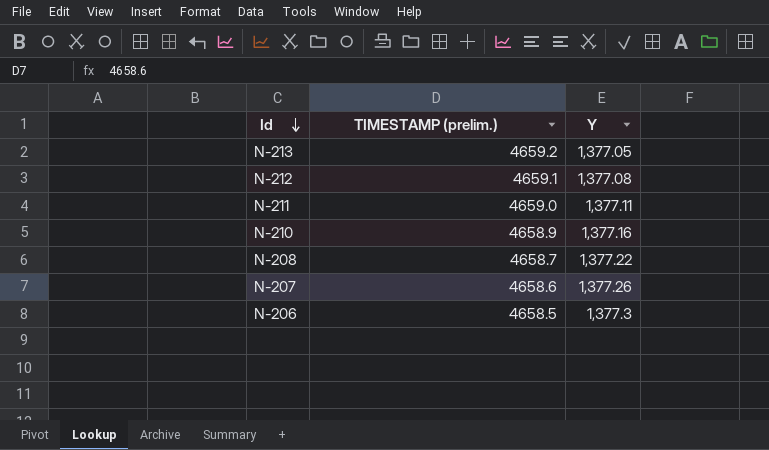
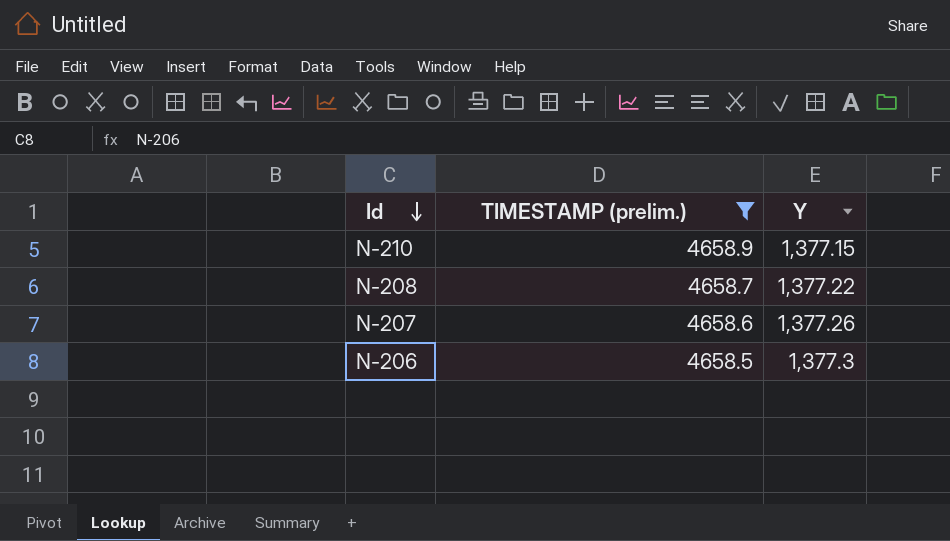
filter: none -> TIMESTAMP (prelim.) <= 4658.9
N-210 | Y: 1,377.16 -> 1,377.15

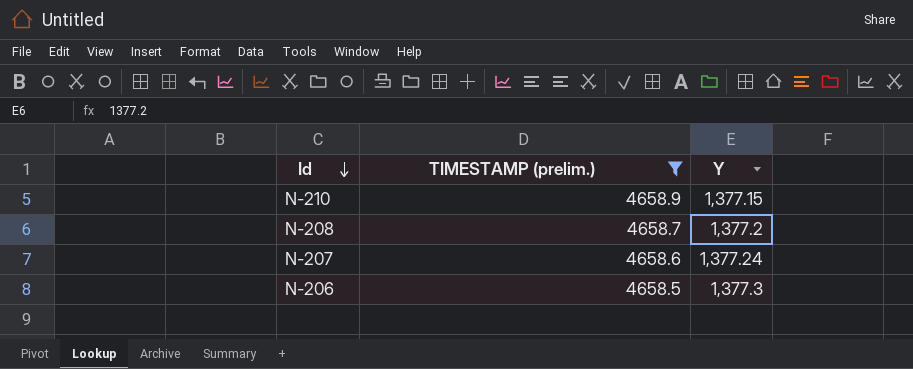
N-208 | Y: 1,377.22 -> 1,377.2
N-207 | Y: 1,377.26 -> 1,377.24

